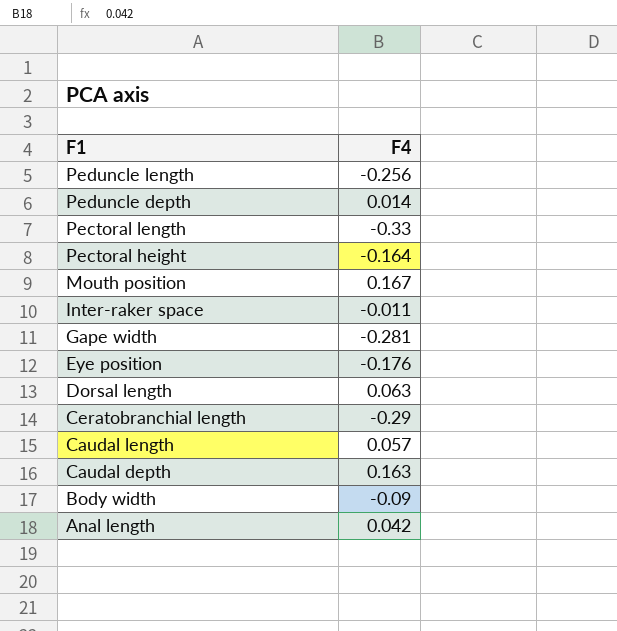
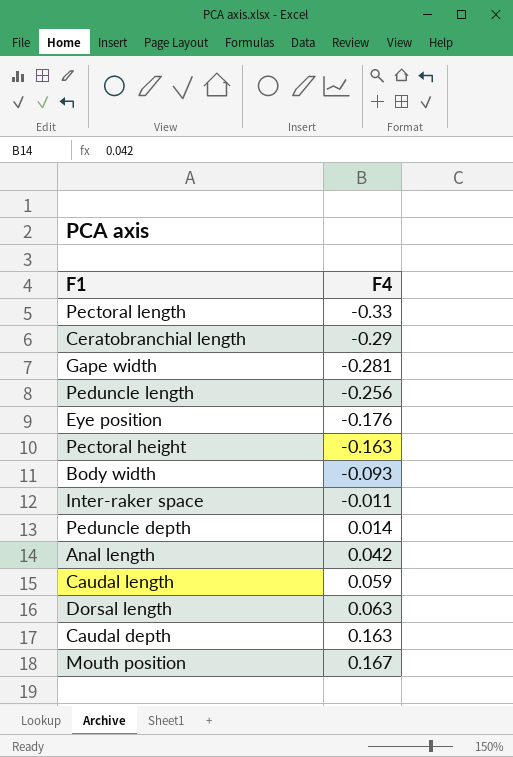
row order: F1 descending -> F4 ascending
Pectoral height | F4: -0.164 -> -0.163
Body width | F4: -0.09 -> -0.093
Caudal length | F4: 0.057 -> 0.059

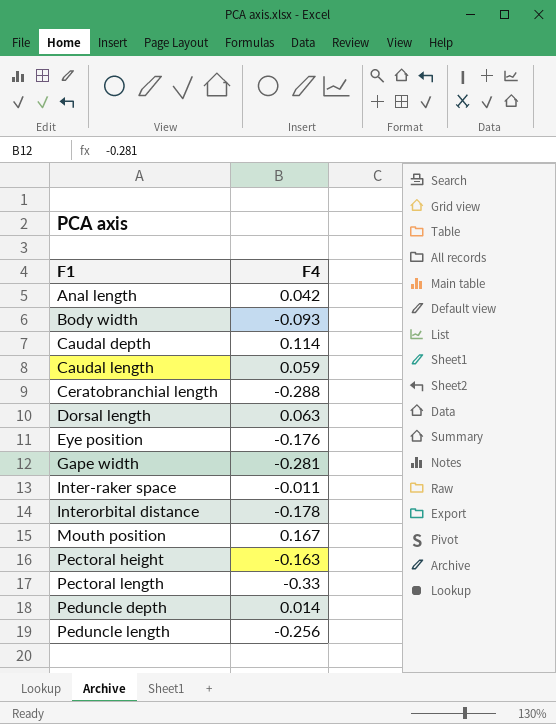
row order: F4 ascending -> F1 ascending
Caudal depth | F4: 0.163 -> 0.114
Ceratobranchial length | F4: -0.29 -> -0.288
row Interorbital distance: none -> -0.178

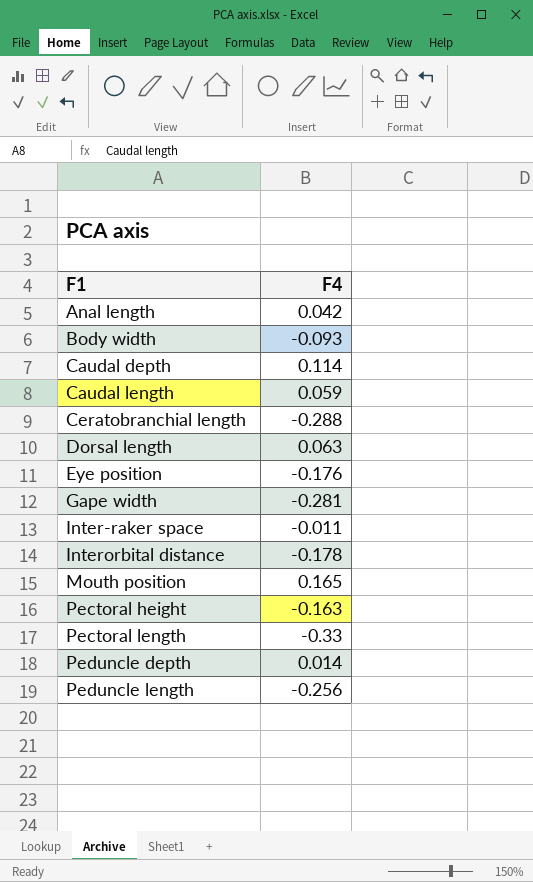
Mouth position | F4: 0.167 -> 0.165

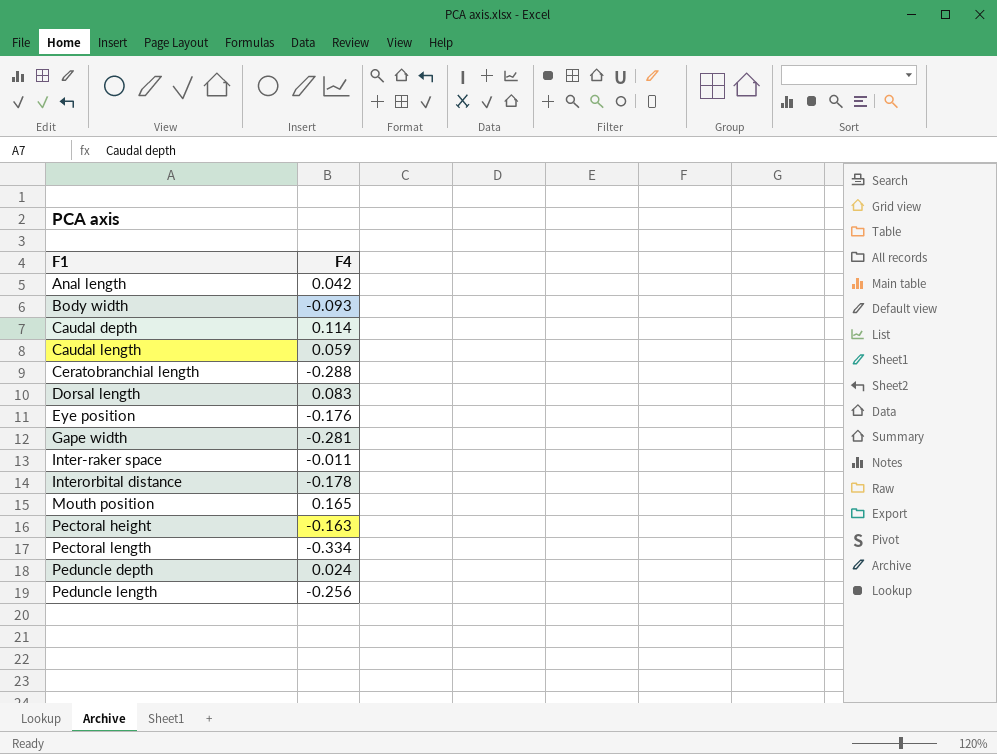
Dorsal length | F4: 0.063 -> 0.083
Pectoral length | F4: -0.33 -> -0.334
Peduncle depth | F4: 0.014 -> 0.024

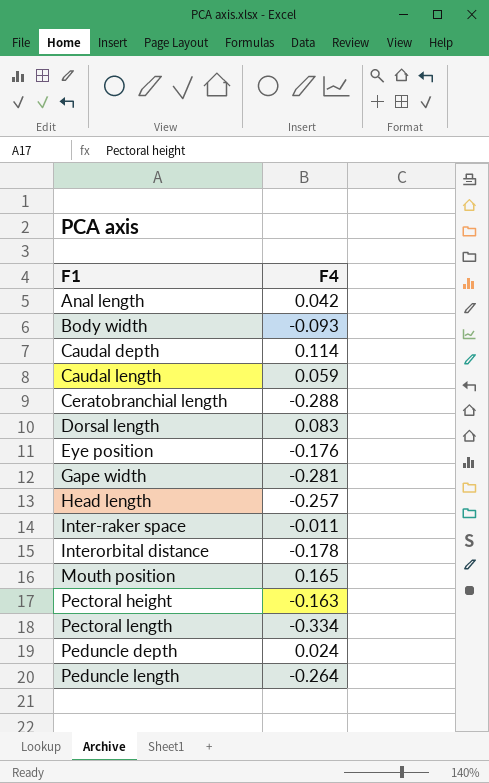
row Head length: none -> -0.257
Peduncle length | F4: -0.256 -> -0.264

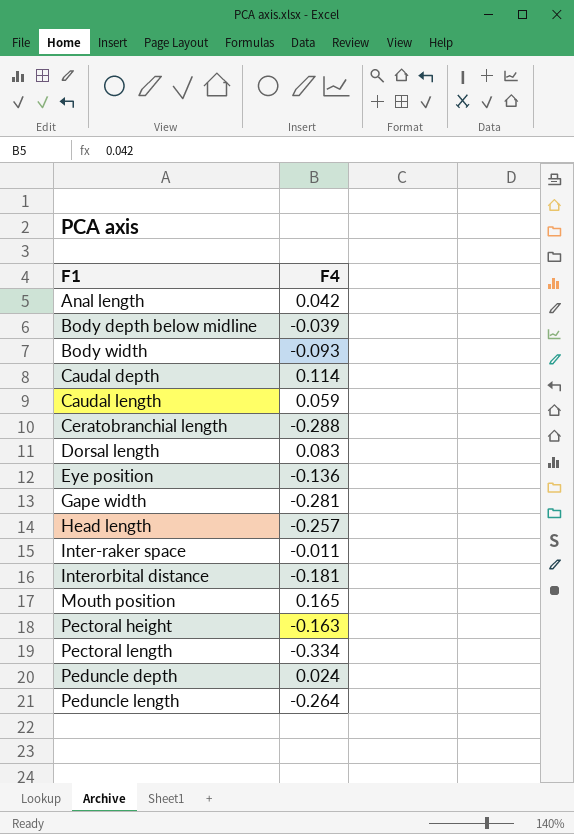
row Body depth below midline: none -> -0.039
Eye position | F4: -0.176 -> -0.136
Interorbital distance | F4: -0.178 -> -0.181

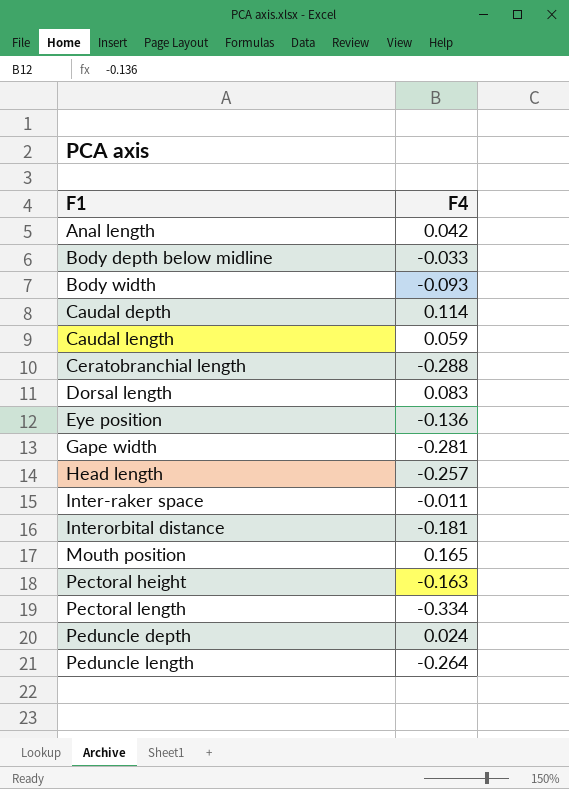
Body depth below midline | F4: -0.039 -> -0.033

